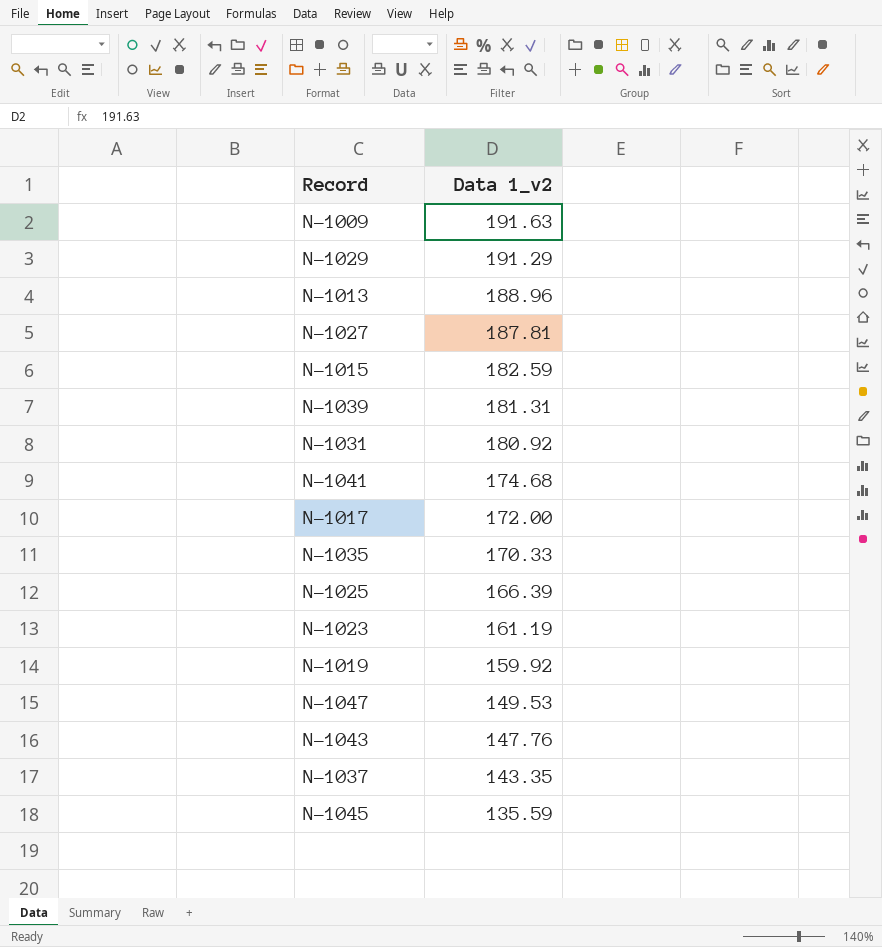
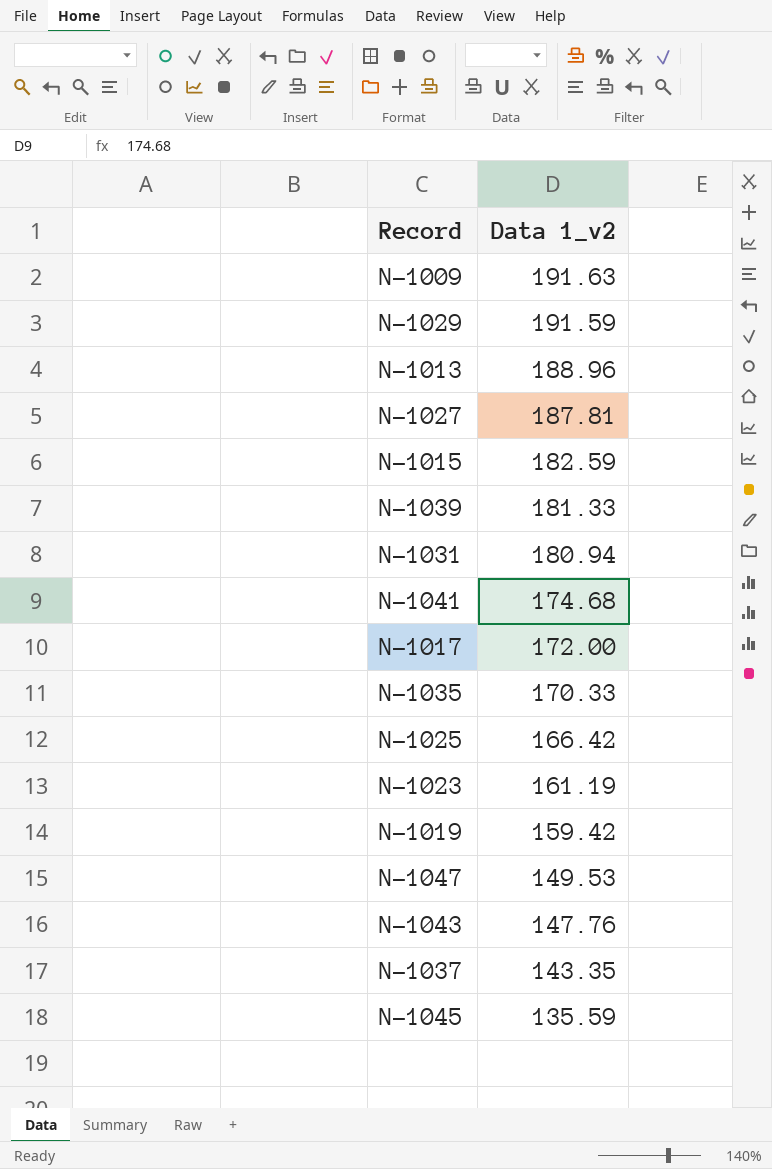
N-1029 | Data 1_v2: 191.29 -> 191.59
N-1039 | Data 1_v2: 181.31 -> 181.33
N-1031 | Data 1_v2: 180.92 -> 180.94
N-1025 | Data 1_v2: 166.39 -> 166.42
N-1019 | Data 1_v2: 159.92 -> 159.42

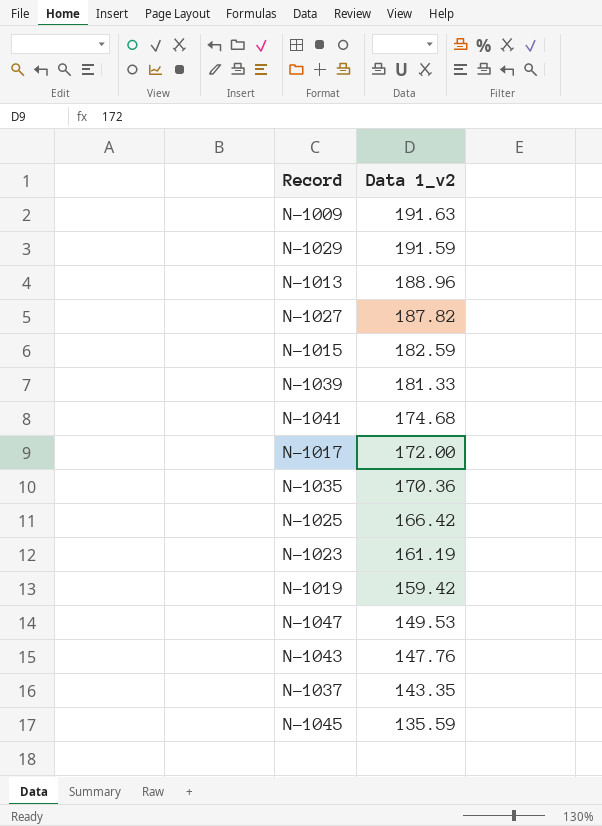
row N-1031: 180.94 -> none
N-1027 | Data 1_v2: 187.81 -> 187.82
N-1035 | Data 1_v2: 170.33 -> 170.36

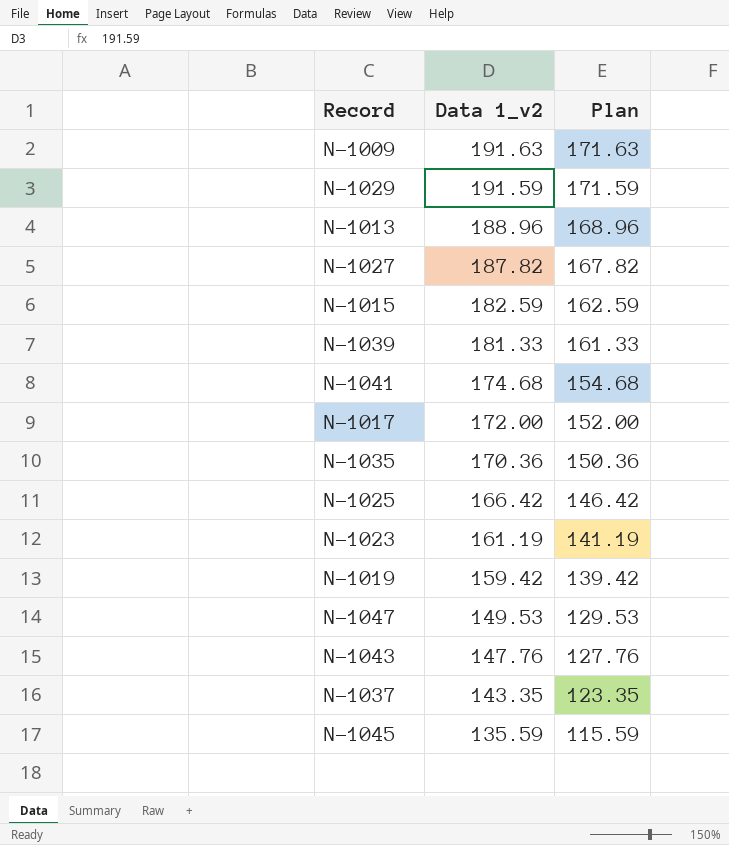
column Plan | formula: none -> [Data 1_v2] - 20

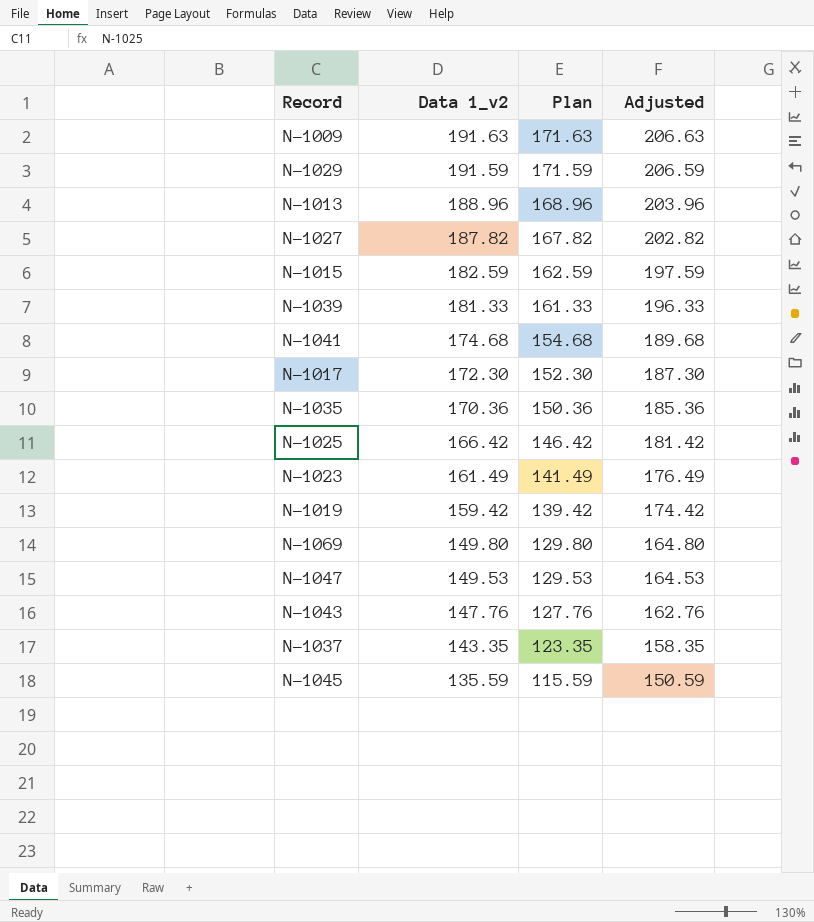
column Adjusted | formula: none -> [Data 1_v2] + 15
N-1017 | Data 1_v2: 172.00 -> 172.30
N-1017 | Plan: 152.00 -> 152.30
N-1023 | Data 1_v2: 161.19 -> 161.49
N-1023 | Plan: 141.19 -> 141.49
row N-1069: none -> 149.80 | 129.80 | 164.80

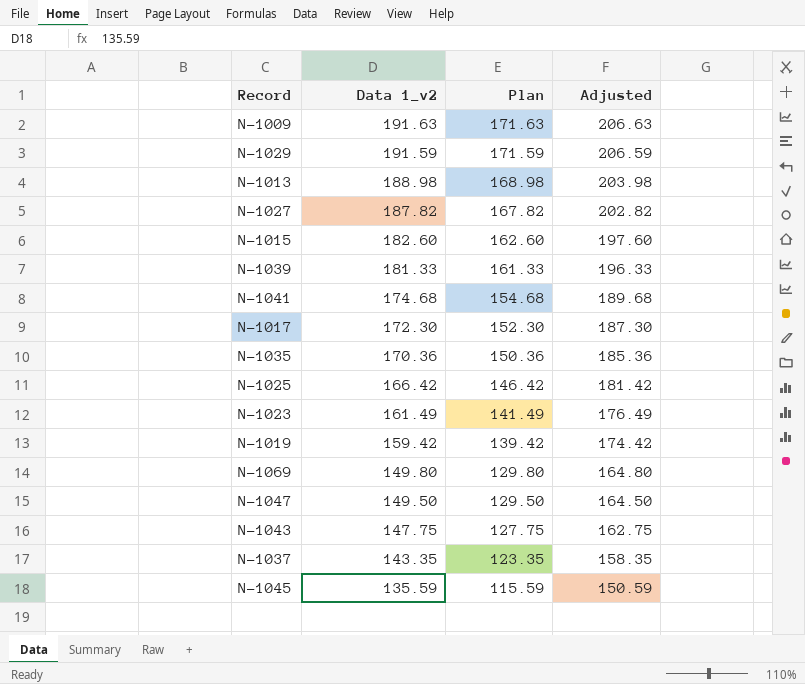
N-1013 | Data 1_v2: 188.96 -> 188.98
N-1013 | Plan: 168.96 -> 168.98
N-1013 | Adjusted: 203.96 -> 203.98
N-1015 | Data 1_v2: 182.59 -> 182.60
N-1015 | Plan: 162.59 -> 162.60
N-1015 | Adjusted: 197.59 -> 197.60
N-1047 | Data 1_v2: 149.53 -> 149.50
N-1047 | Plan: 129.53 -> 129.50
N-1047 | Adjusted: 164.53 -> 164.50
N-1043 | Data 1_v2: 147.76 -> 147.75
N-1043 | Plan: 127.76 -> 127.75
N-1043 | Adjusted: 162.76 -> 162.75

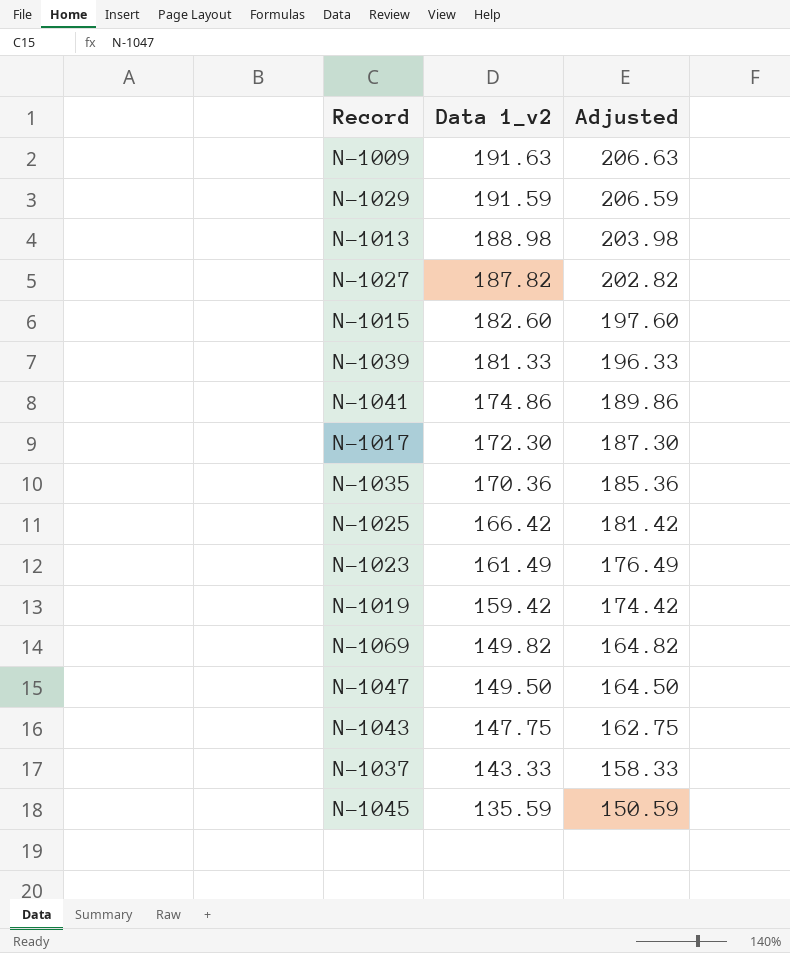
column Plan | formula: [Data 1_v2] - 20 -> none
N-1041 | Data 1_v2: 174.68 -> 174.86
N-1041 | Adjusted: 189.68 -> 189.86
N-1069 | Data 1_v2: 149.80 -> 149.82
N-1069 | Adjusted: 164.80 -> 164.82
N-1037 | Data 1_v2: 143.35 -> 143.33
N-1037 | Adjusted: 158.35 -> 158.33

